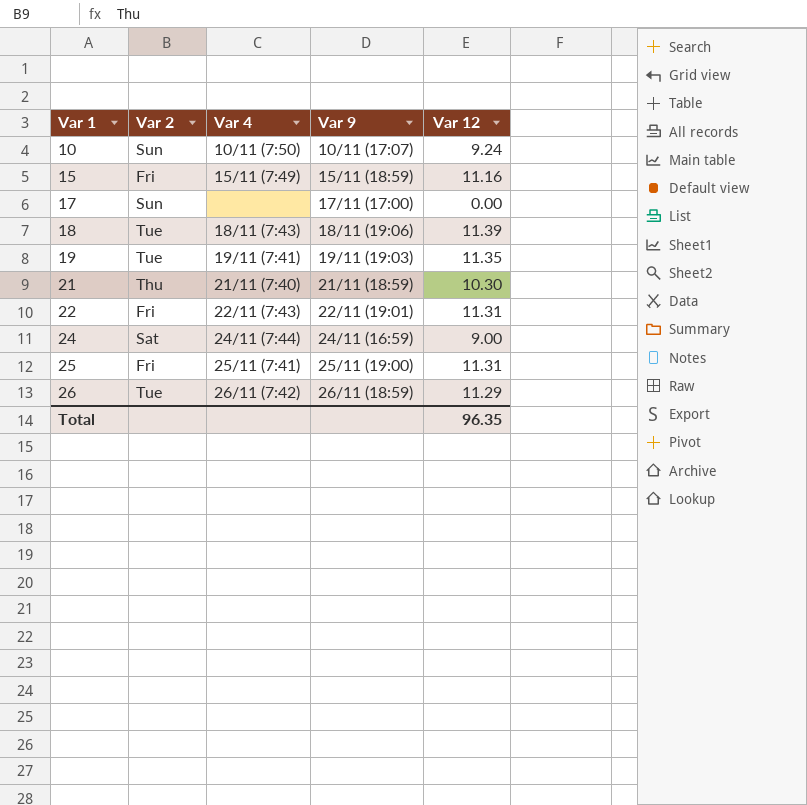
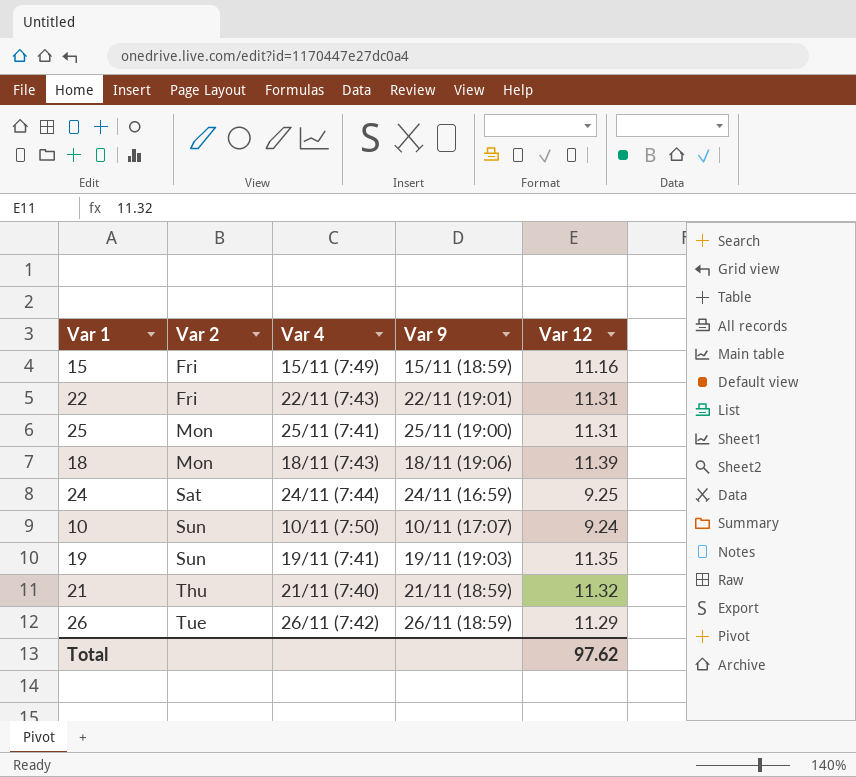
row order: Var 1 ascending -> Var 2 ascending
row 17: Sun | none | 17/11 (17:00) | 0.00 -> none
25 | Var 2: Fri -> Mon
18 | Var 2: Tue -> Mon
24 | Var 12: 9.00 -> 9.25
19 | Var 2: Tue -> Sun
21 | Var 12: 10.30 -> 11.32
Total | Var 12: 96.35 -> 97.62

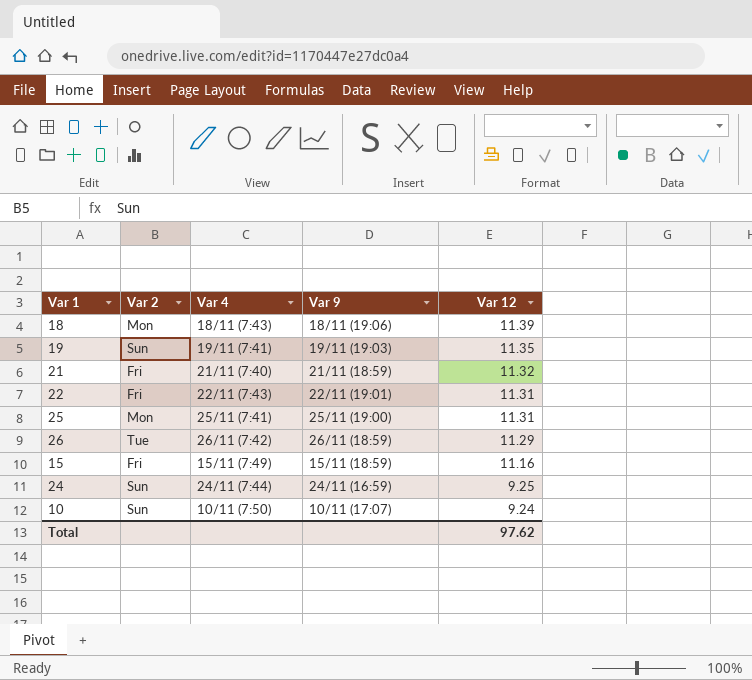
row order: Var 2 ascending -> Var 12 descending
21 | Var 2: Thu -> Fri
24 | Var 2: Sat -> Sun

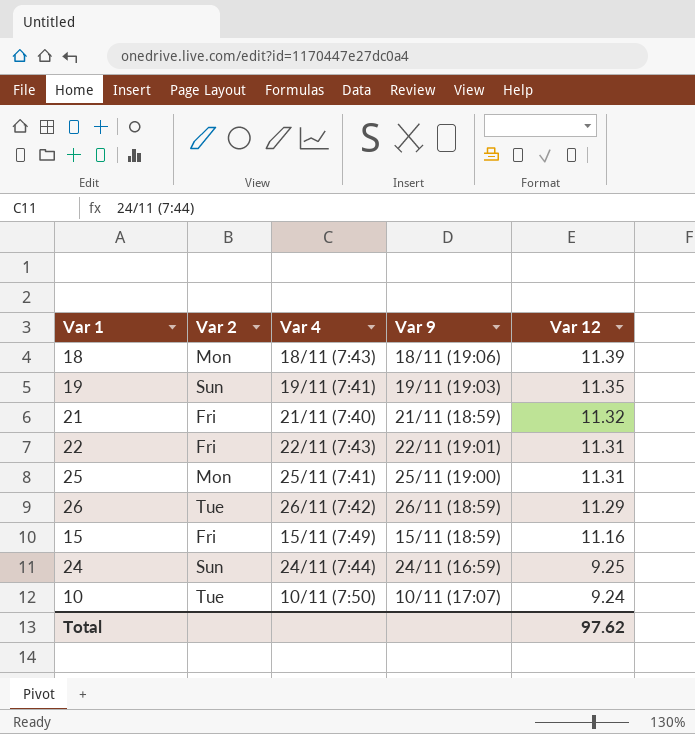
10 | Var 2: Sun -> Tue

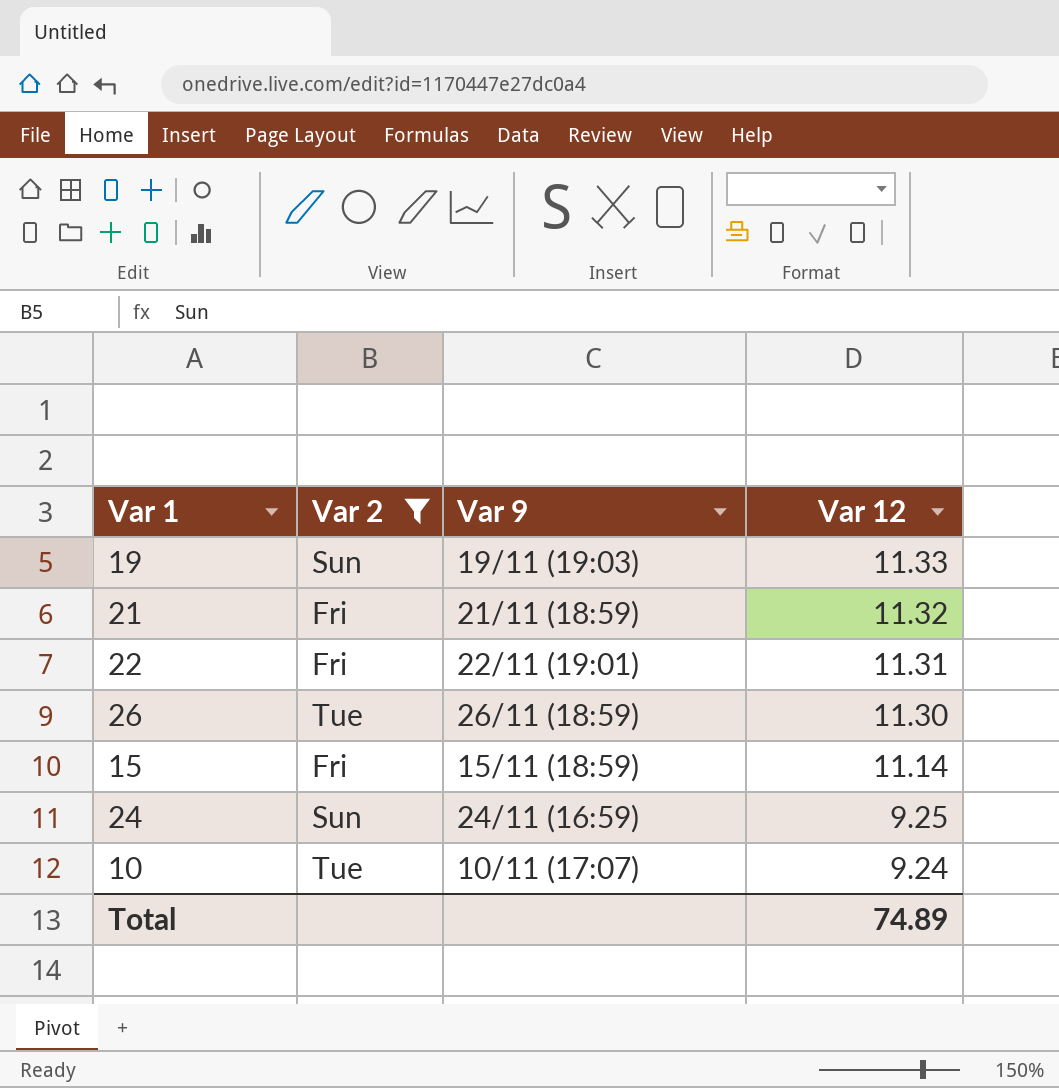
filter: none -> Var 2 != Mon
column Var 4 | position: 3 -> none
19 | Var 12: 11.35 -> 11.33
26 | Var 12: 11.29 -> 11.30
15 | Var 12: 11.16 -> 11.14
Total | Var 12: 97.62 -> 74.89

